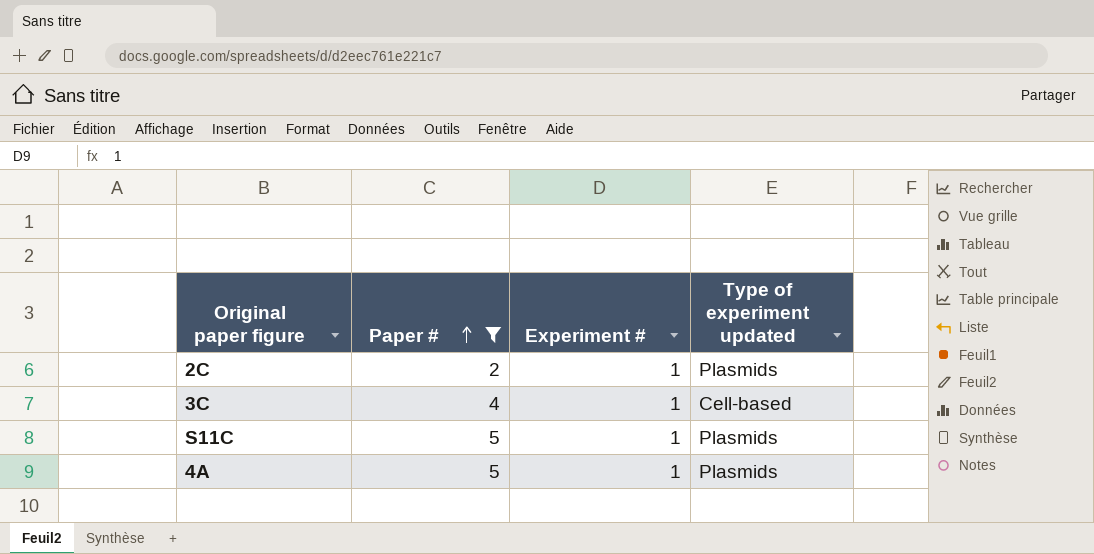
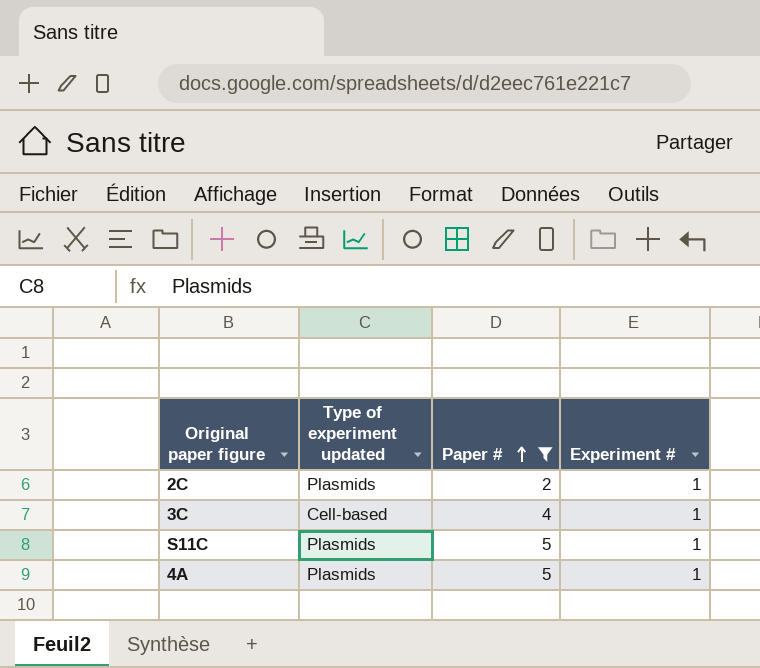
column Type of experiment updated | position: 4 -> 2

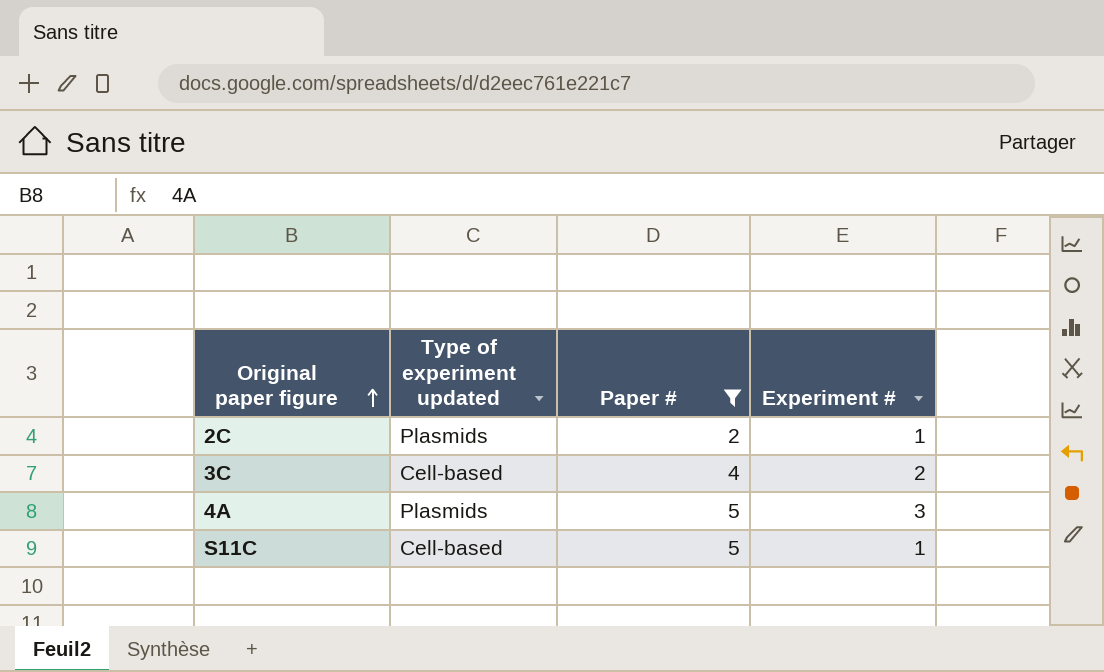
row order: Paper # ascending -> Original paper figure ascending
3C | Experiment #: 1 -> 2
4A | Experiment #: 1 -> 3
S11C | Type of experiment updated: Plasmids -> Cell-based

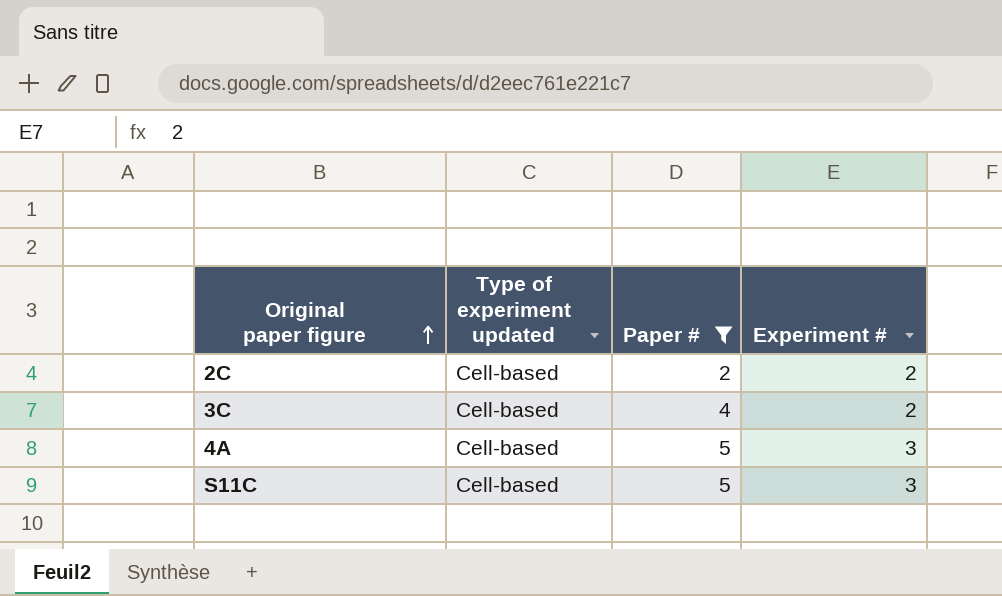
2C | Type of experiment updated: Plasmids -> Cell-based
2C | Experiment #: 1 -> 2
4A | Type of experiment updated: Plasmids -> Cell-based
S11C | Experiment #: 1 -> 3

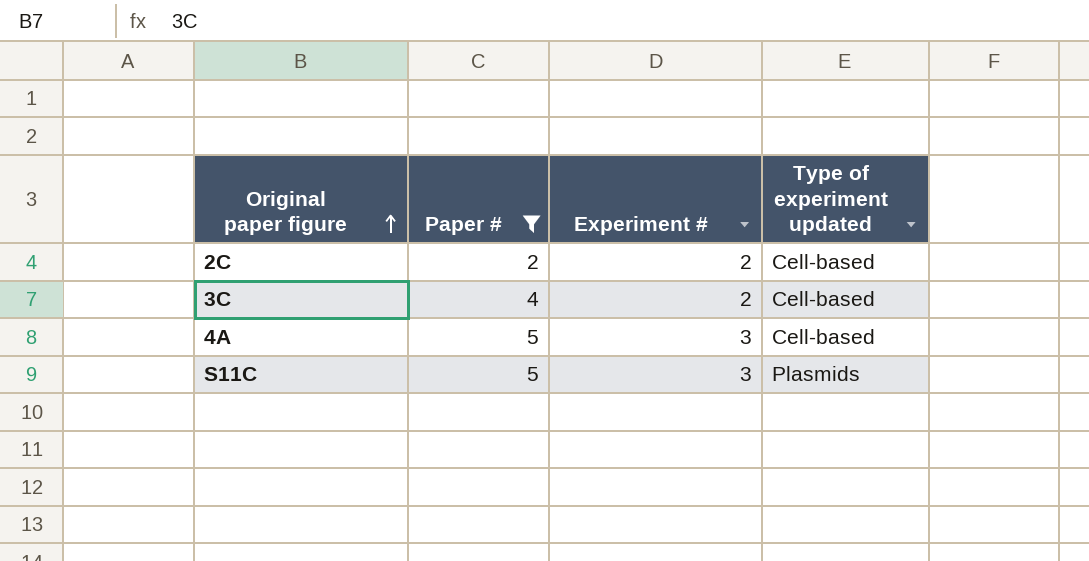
column Type of experiment updated | position: 2 -> 4
S11C | Type of experiment updated: Cell-based -> Plasmids

